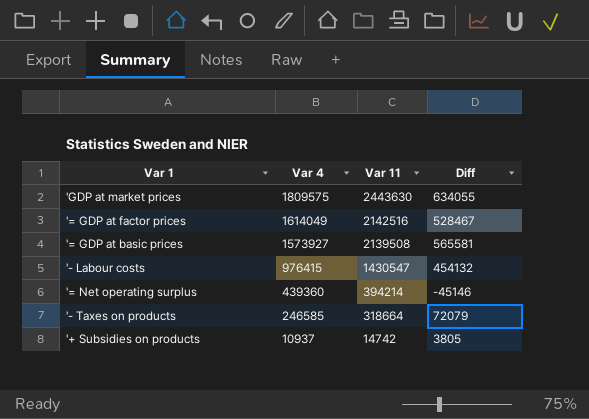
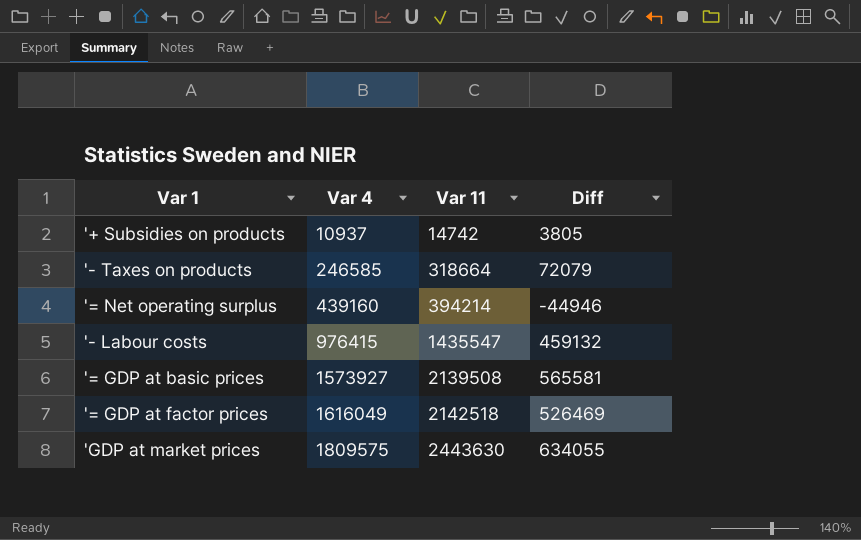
row order: Var 4 descending -> Var 4 ascending
'= Net operating surplus | Var 4: 439360 -> 439160
'= Net operating surplus | Diff: -45146 -> -44946
'- Labour costs | Var 11: 1430547 -> 1435547
'- Labour costs | Diff: 454132 -> 459132
'= GDP at factor prices | Var 4: 1614049 -> 1616049
'= GDP at factor prices | Var 11: 2142516 -> 2142518
'= GDP at factor prices | Diff: 528467 -> 526469

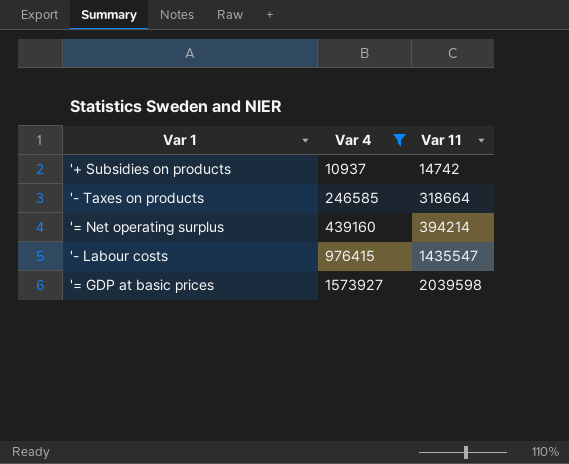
filter: none -> Var 4 <= 1573927
column Diff | formula: [Var 11] - [Var 4] -> none
'= GDP at basic prices | Var 11: 2139508 -> 2039598

